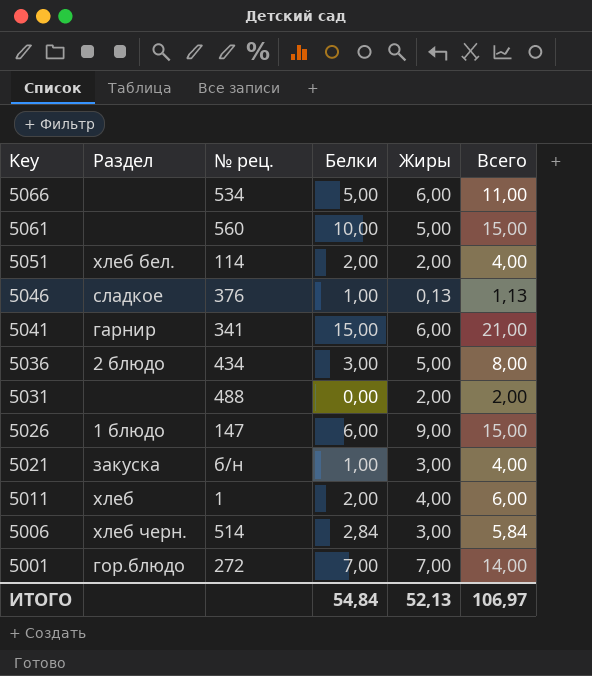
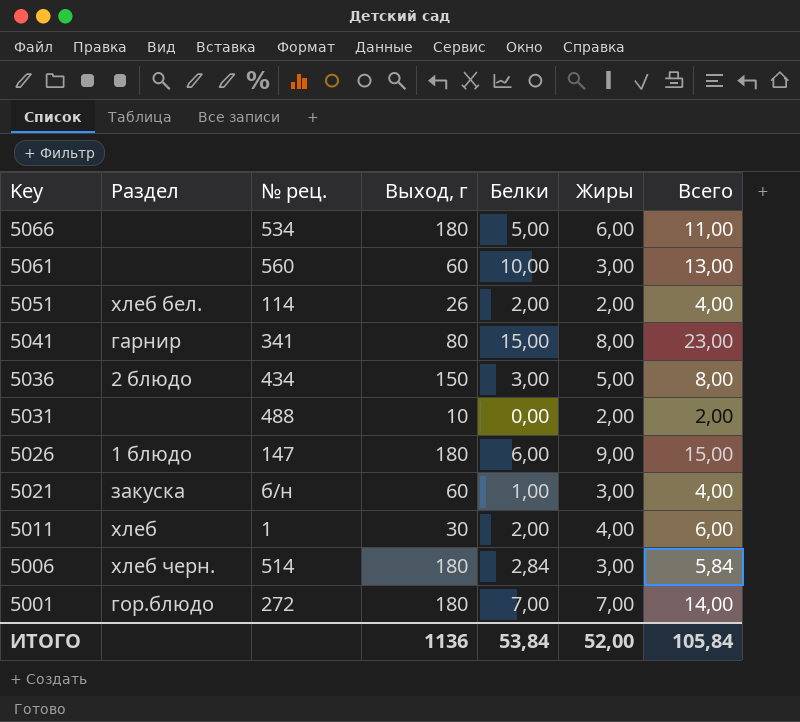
column Выход, г | position: none -> 4
row 5046: сладкое | 376 | 1,00 | 0,13 | 1,13 -> none
5061 | Жиры: 5,00 -> 3,00
5061 | Всего: 15,00 -> 13,00
5041 | Жиры: 6,00 -> 8,00
5041 | Всего: 21,00 -> 23,00
ИТОГО | Белки: 54,84 -> 53,84
ИТОГО | Жиры: 52,13 -> 52,00
ИТОГО | Всего: 106,97 -> 105,84

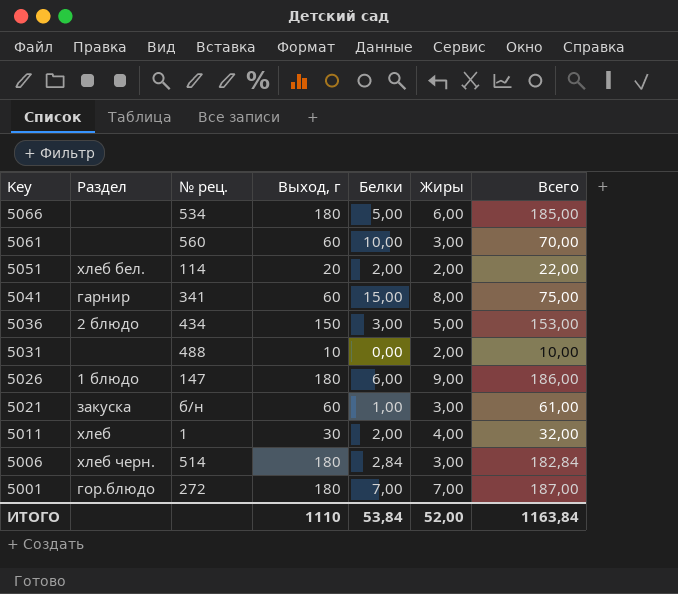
column Всего | formula: [Белки] + [Жиры] -> [Выход, г] + [Белки]
5051 | Выход, г: 26 -> 20
5041 | Выход, г: 80 -> 60
ИТОГО | Выход, г: 1136 -> 1110
ИТОГО | Всего: 105,84 -> 1163,84

